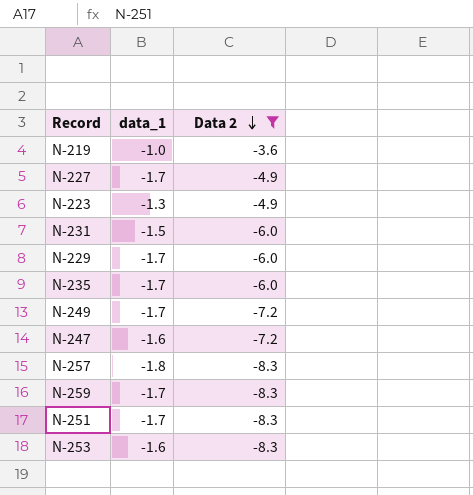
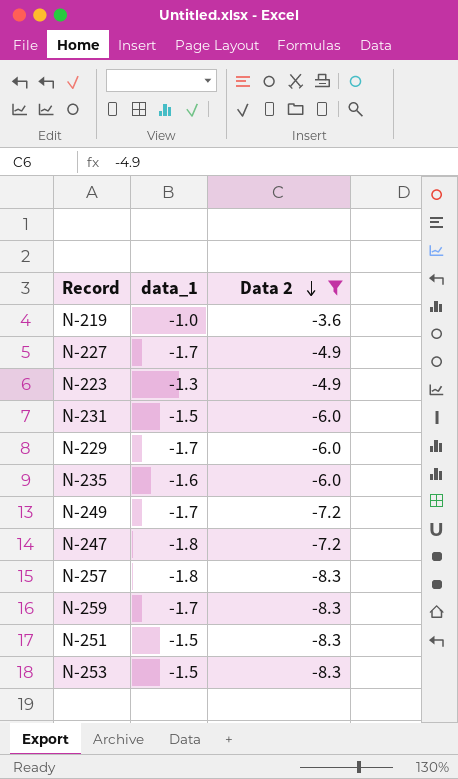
N-235 | data_1: -1.7 -> -1.6
N-247 | data_1: -1.6 -> -1.8
N-251 | data_1: -1.7 -> -1.5
N-253 | data_1: -1.6 -> -1.5

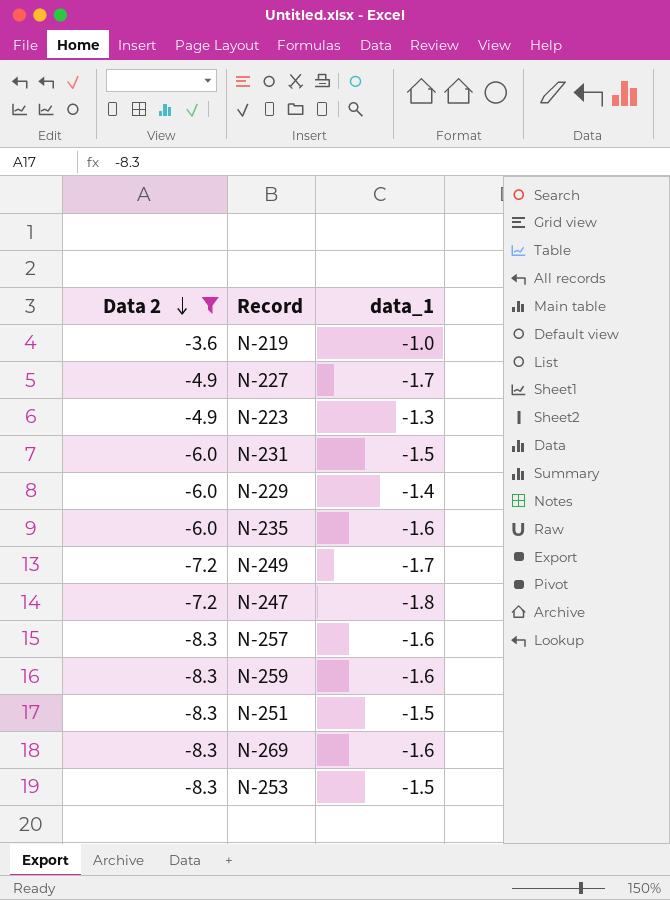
column Data 2 | position: 3 -> 1
N-229 | data_1: -1.7 -> -1.4
N-257 | data_1: -1.8 -> -1.6
N-259 | data_1: -1.7 -> -1.6
row N-269: none -> -8.3 | -1.6

